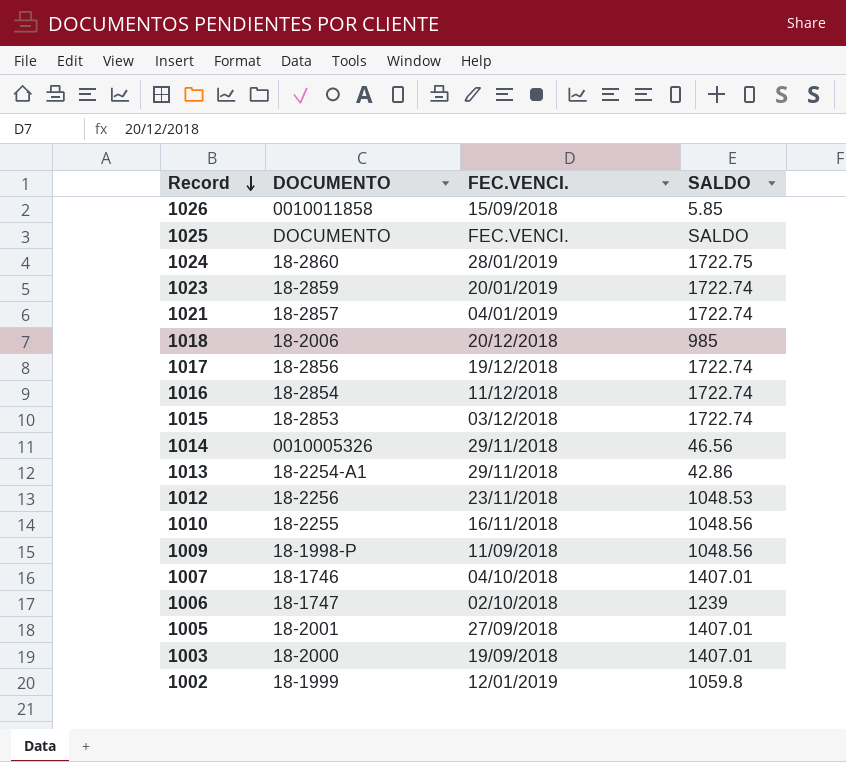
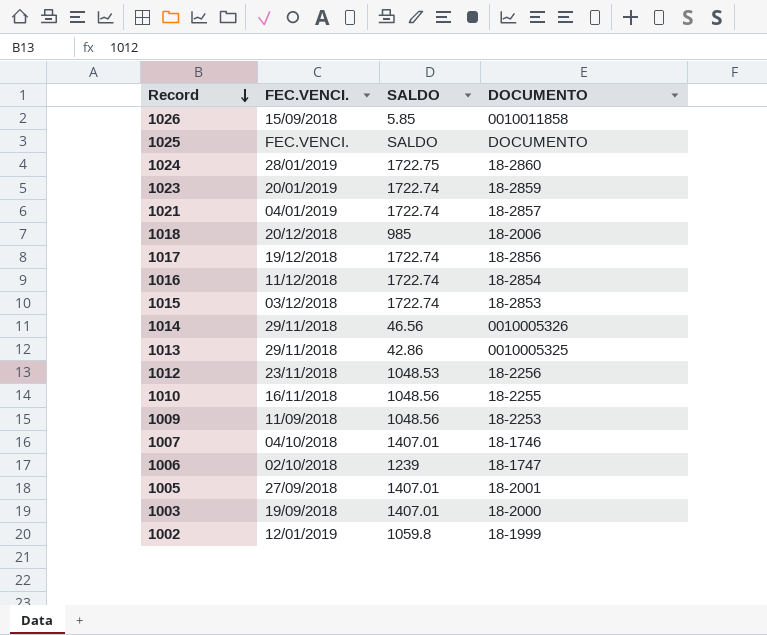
column DOCUMENTO | position: 2 -> 4
1013 | DOCUMENTO: 18-2254-A1 -> 0010005325
1009 | DOCUMENTO: 18-1998-P -> 18-2253

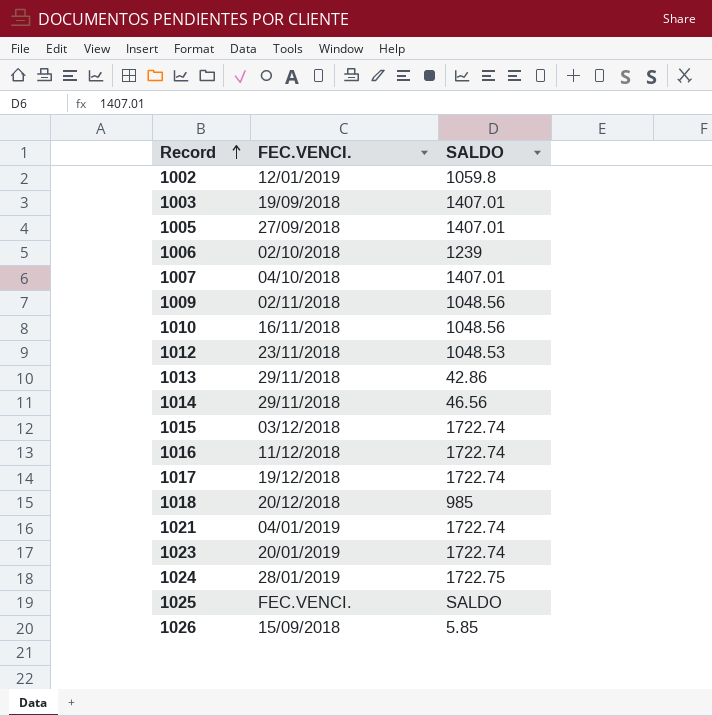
row order: Record descending -> Record ascending
column DOCUMENTO | position: 4 -> none
1009 | FEC.VENCI.: 11/09/2018 -> 02/11/2018

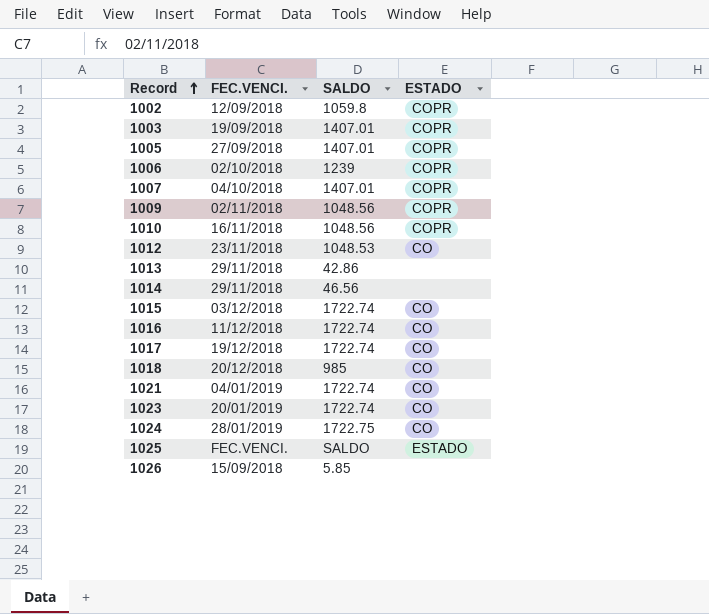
column ESTADO | position: none -> 4
1002 | FEC.VENCI.: 12/01/2019 -> 12/09/2018

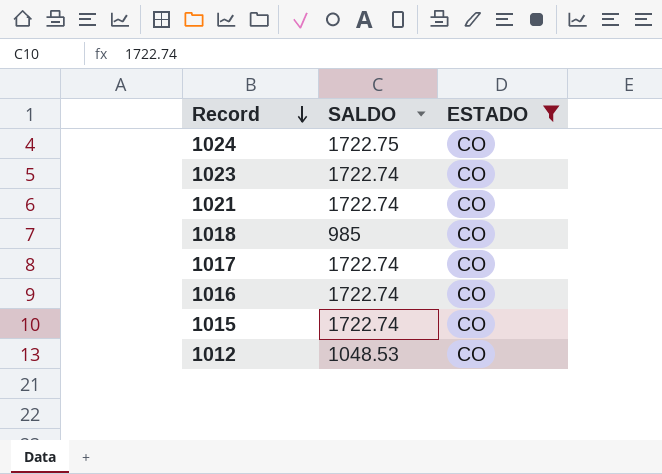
filter: none -> ESTADO = CO
row order: Record ascending -> Record descending
column FEC.VENCI. | position: 2 -> none

